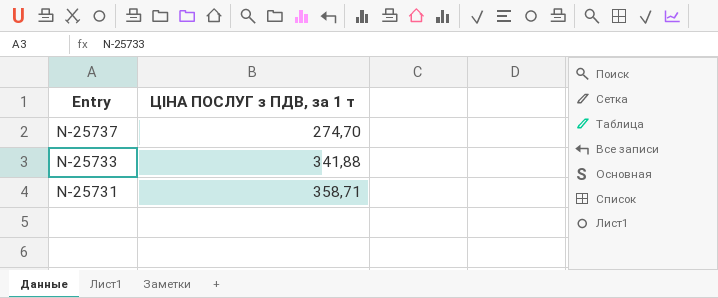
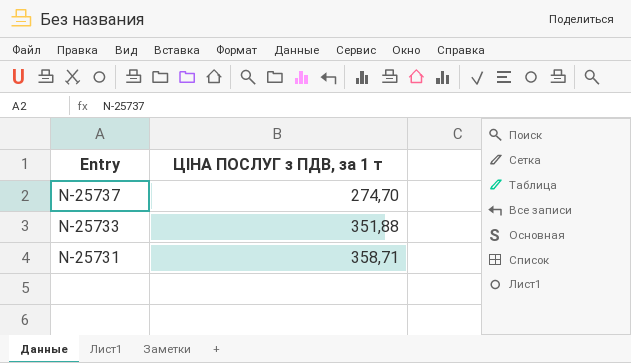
N-25733 | ЦІНА ПОСЛУГ з ПДВ, за 1 т: 341,88 -> 351,88

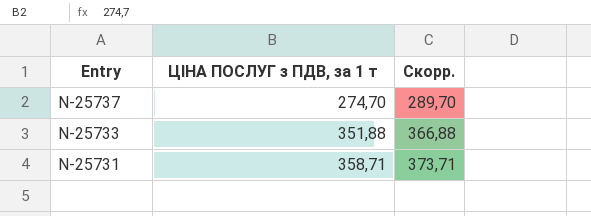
column Скорр. | formula: none -> [ЦІНА ПОСЛУГ з ПДВ, за 1 т] + 15

